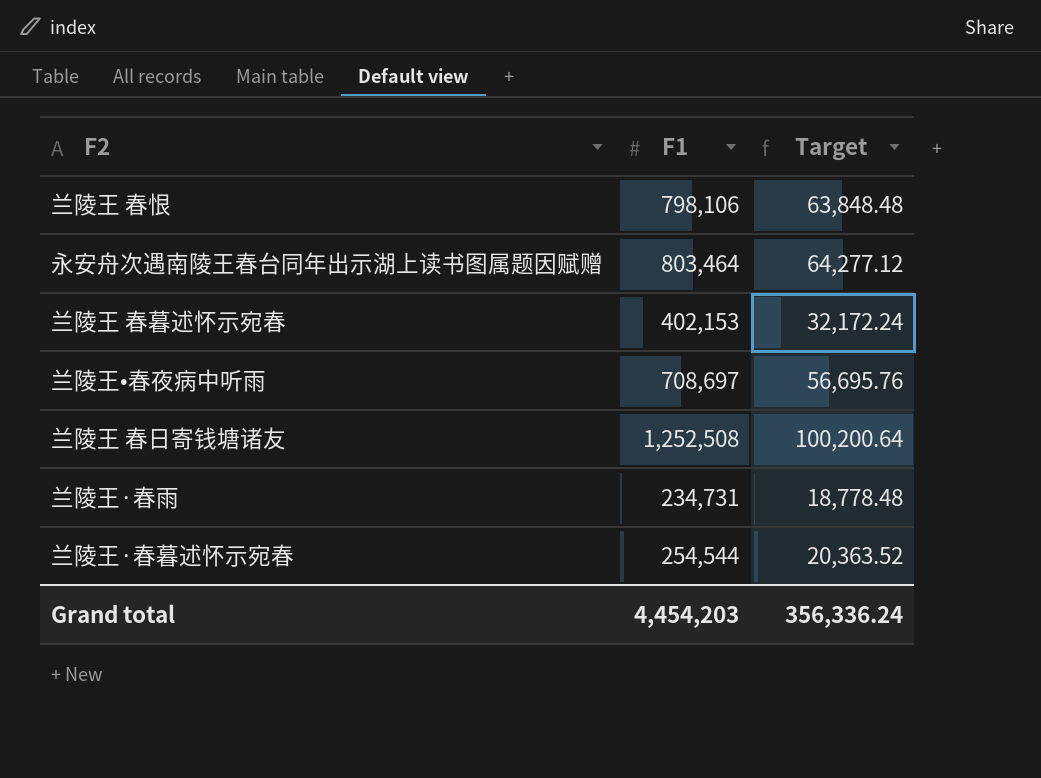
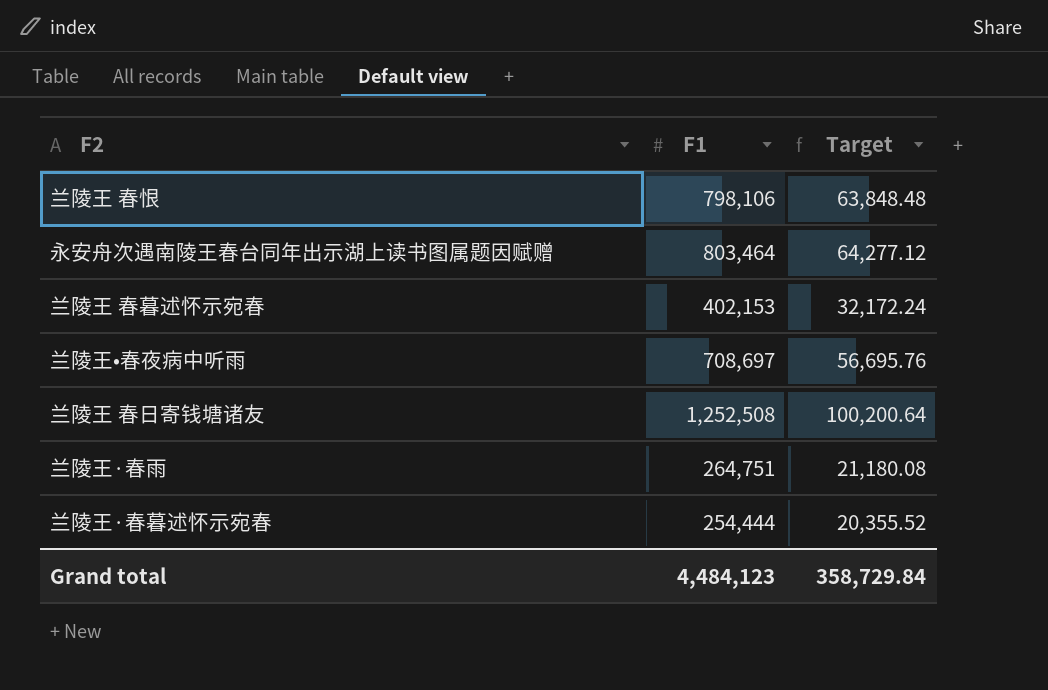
兰陵王·春雨 | F1: 234,731 -> 264,751
兰陵王·春雨 | Target: 18,778.48 -> 21,180.08
兰陵王·春暮述怀示宛春 | F1: 254,544 -> 254,444
兰陵王·春暮述怀示宛春 | Target: 20,363.52 -> 20,355.52
Grand total | F1: 4,454,203 -> 4,484,123
Grand total | Target: 356,336.24 -> 358,729.84

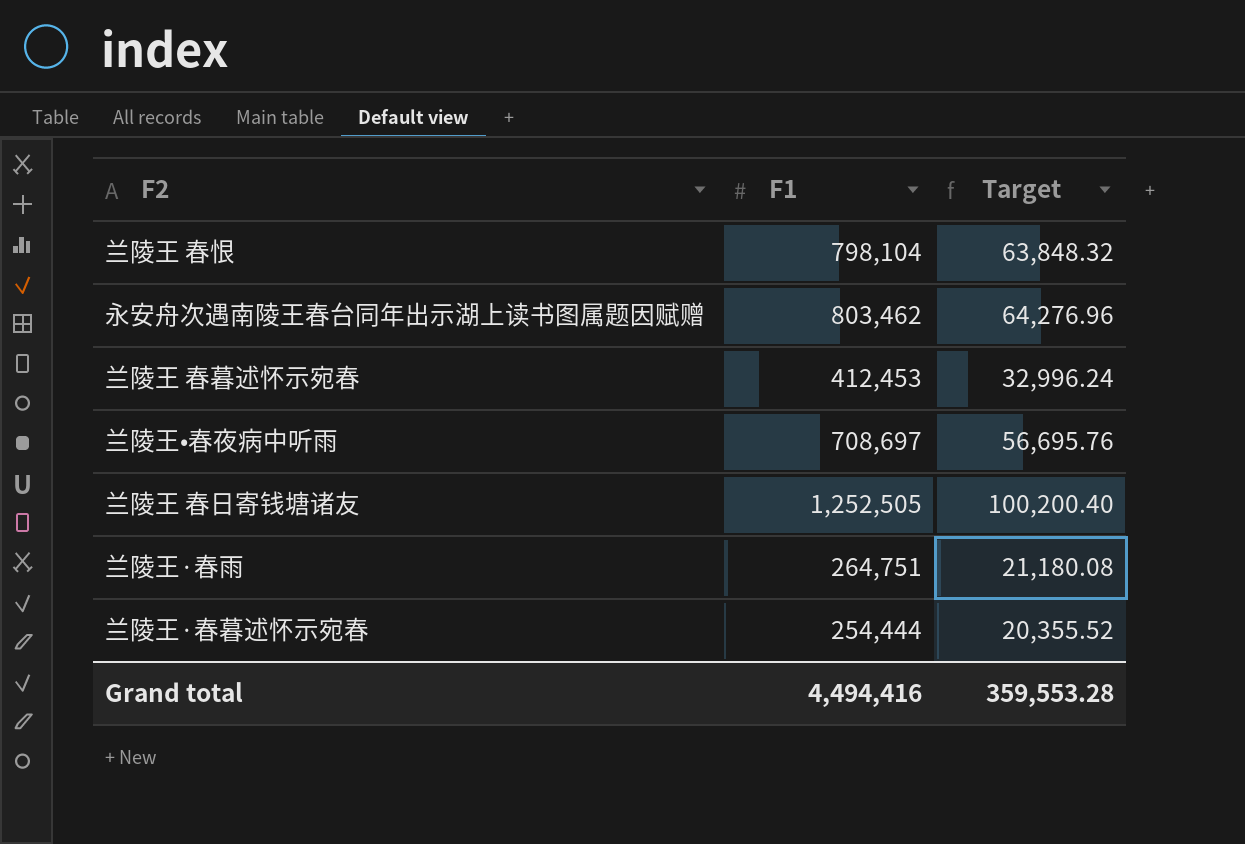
兰陵王 春恨 | F1: 798,106 -> 798,104
兰陵王 春恨 | Target: 63,848.48 -> 63,848.32
永安舟次遇南陵王春台同年出示湖上读书图属题因赋赠 | F1: 803,464 -> 803,462
永安舟次遇南陵王春台同年出示湖上读书图属题因赋赠 | Target: 64,277.12 -> 64,276.96
兰陵王 春暮述怀示宛春 | F1: 402,153 -> 412,453
兰陵王 春暮述怀示宛春 | Target: 32,172.24 -> 32,996.24
兰陵王 春日寄钱塘诸友 | F1: 1,252,508 -> 1,252,505
兰陵王 春日寄钱塘诸友 | Target: 100,200.64 -> 100,200.40
Grand total | F1: 4,484,123 -> 4,494,416
Grand total | Target: 358,729.84 -> 359,553.28

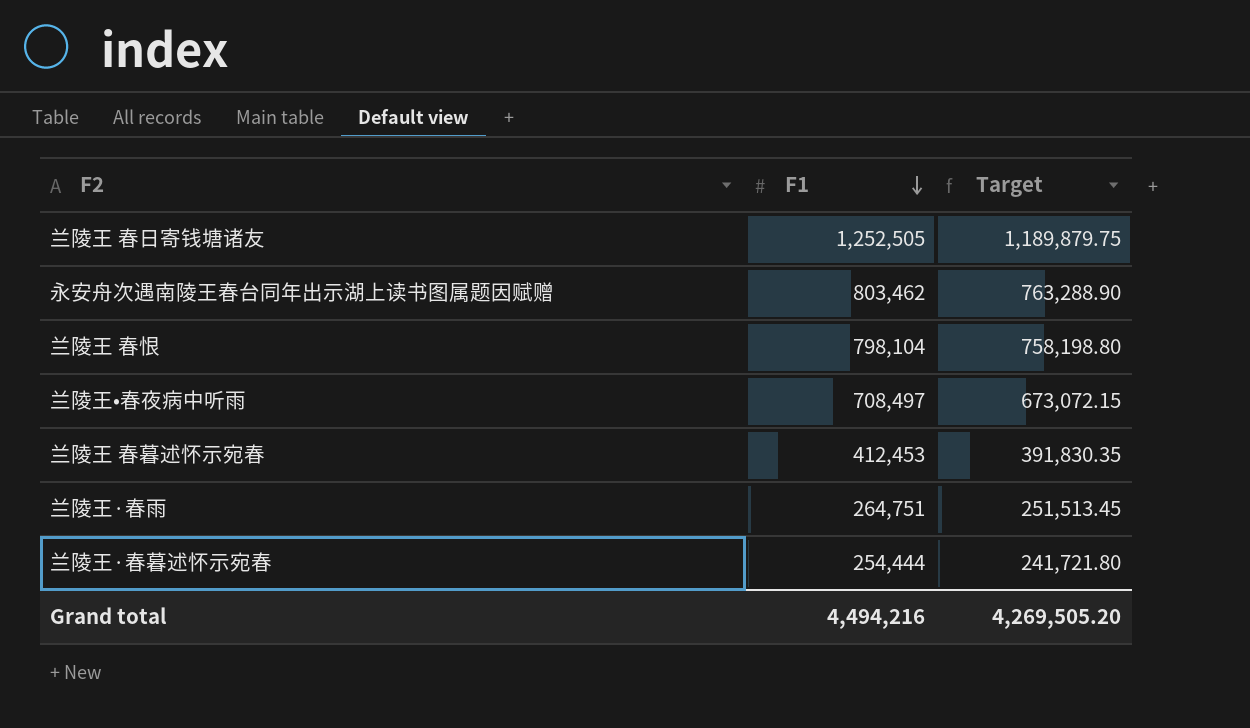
row order: none -> F1 descending
column Target | formula: [F1] * 0.08 -> [F1] * 0.95
兰陵王•春夜病中听雨 | F1: 708,697 -> 708,497
Grand total | F1: 4,494,416 -> 4,494,216
Grand total | Target: 359,553.28 -> 4,269,505.20

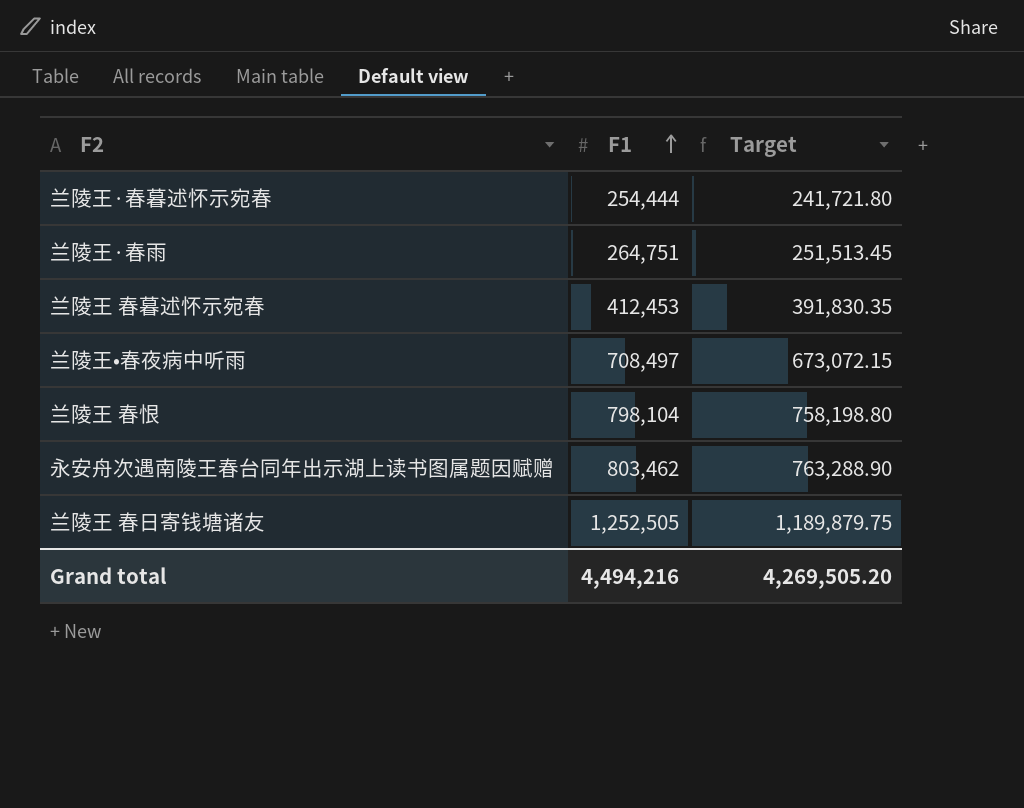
row order: F1 descending -> F1 ascending

